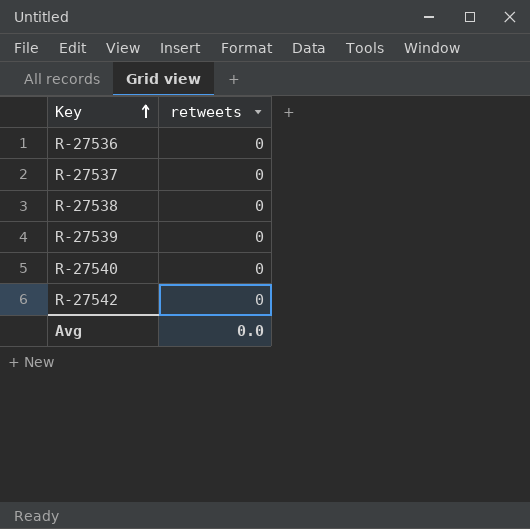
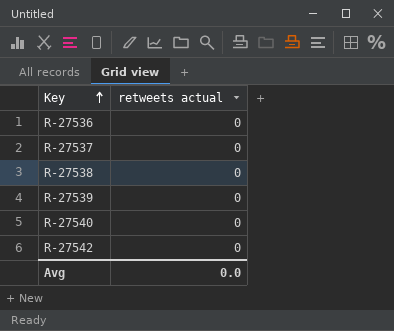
column name: retweets -> retweets actual

